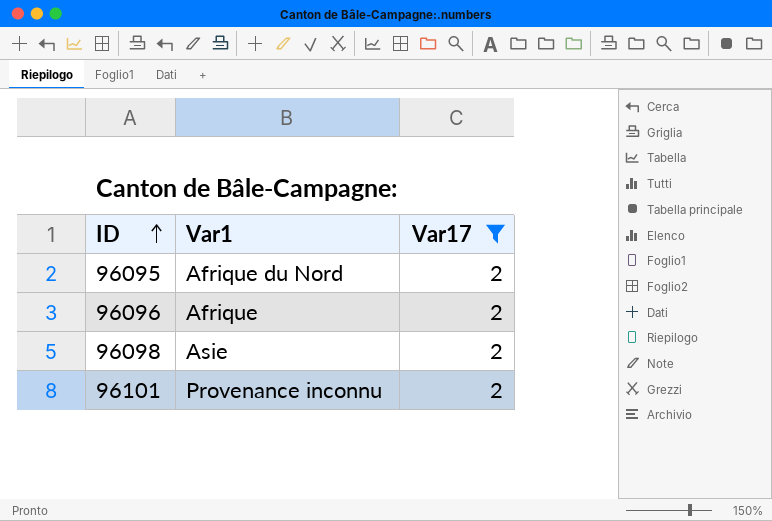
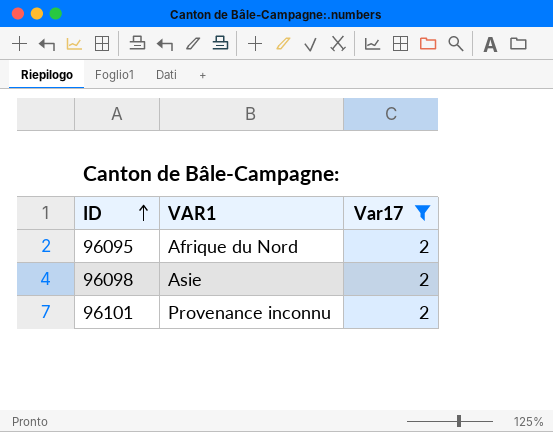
column name: Var1 -> VAR1
row 96096: Afrique | 2 -> none

